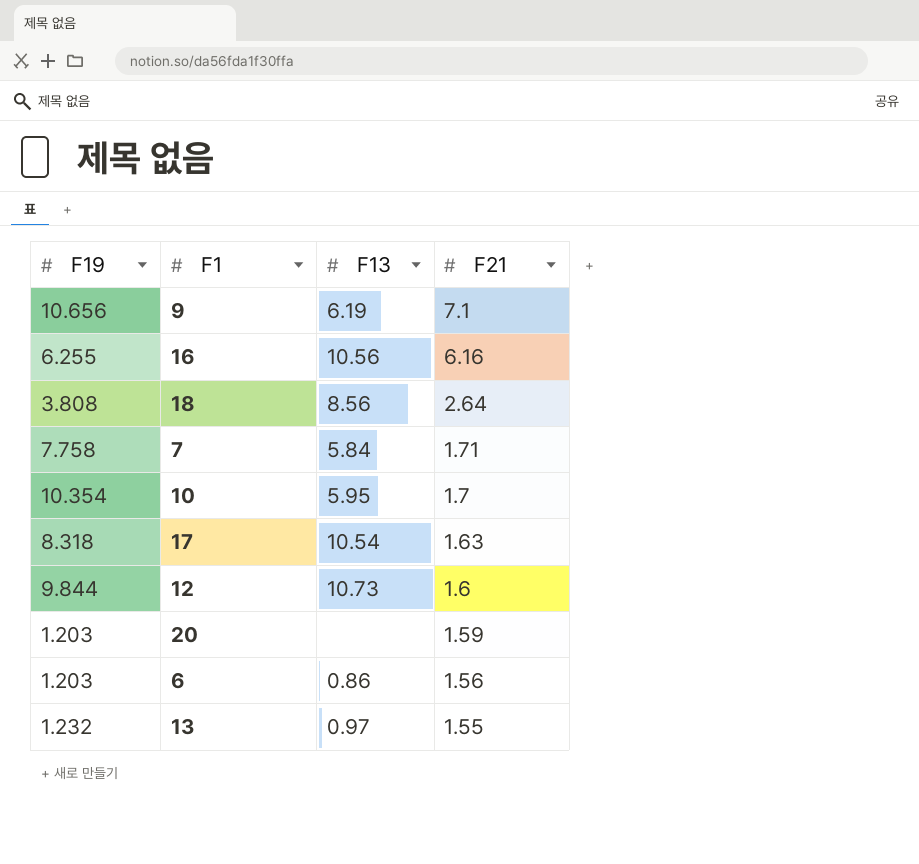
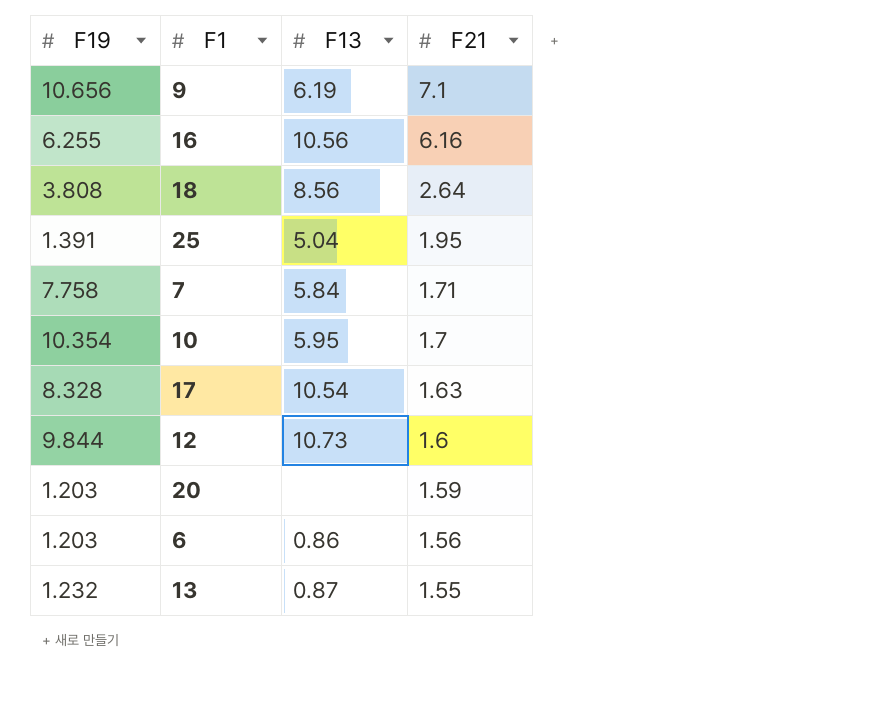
row 25: none -> 1.391 | 5.04 | 1.95
17 | F19: 8.318 -> 8.328
13 | F13: 0.97 -> 0.87

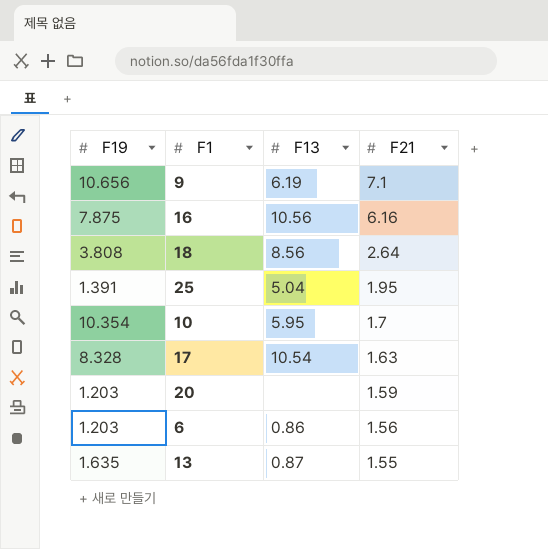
row 7: 7.758 | 5.84 | 1.71 -> none
row 12: 9.844 | 10.73 | 1.6 -> none
16 | F19: 6.255 -> 7.875
13 | F19: 1.232 -> 1.635

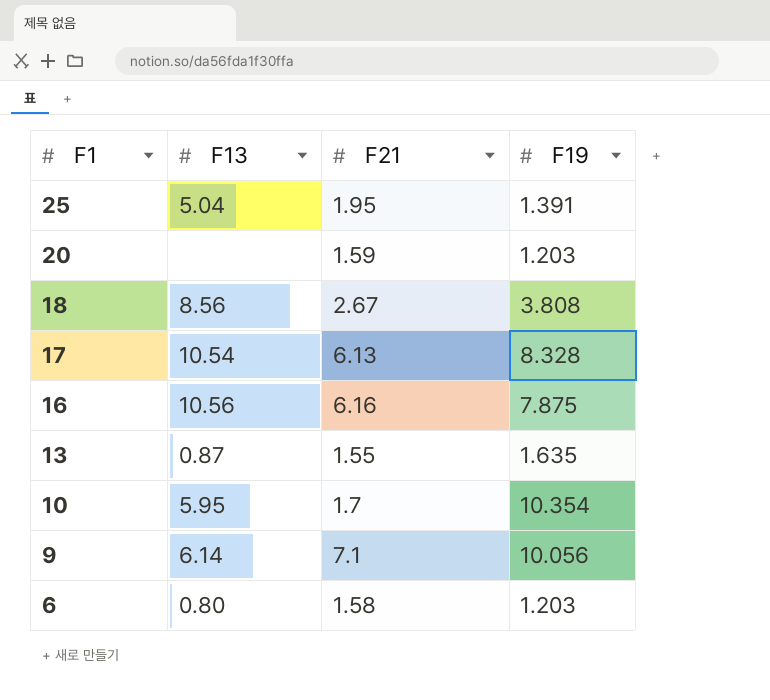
row order: F21 descending -> F1 descending
column F19 | position: 1 -> 4
18 | F21: 2.64 -> 2.67
17 | F21: 1.63 -> 6.13
9 | F13: 6.19 -> 6.14
9 | F19: 10.656 -> 10.056
6 | F13: 0.86 -> 0.80
6 | F21: 1.56 -> 1.58

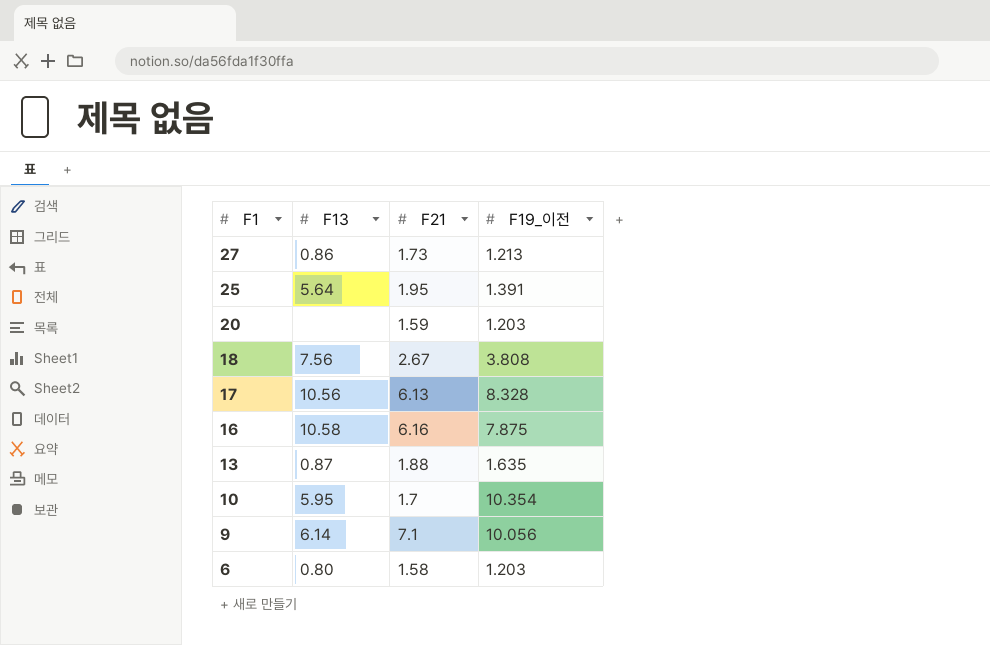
column name: F19 -> F19_이전
row 27: none -> 0.86 | 1.73 | 1.213
25 | F13: 5.04 -> 5.64
18 | F13: 8.56 -> 7.56
17 | F13: 10.54 -> 10.56
16 | F13: 10.56 -> 10.58
13 | F21: 1.55 -> 1.88

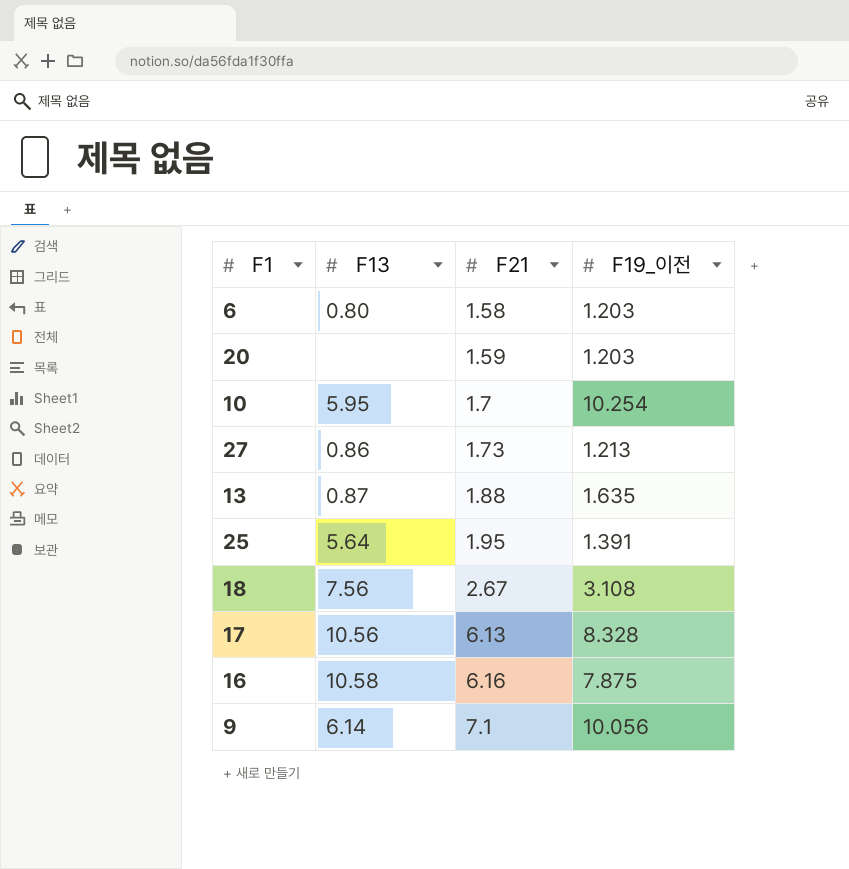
row order: F1 descending -> F21 ascending
10 | F19_이전: 10.354 -> 10.254
18 | F19_이전: 3.808 -> 3.108

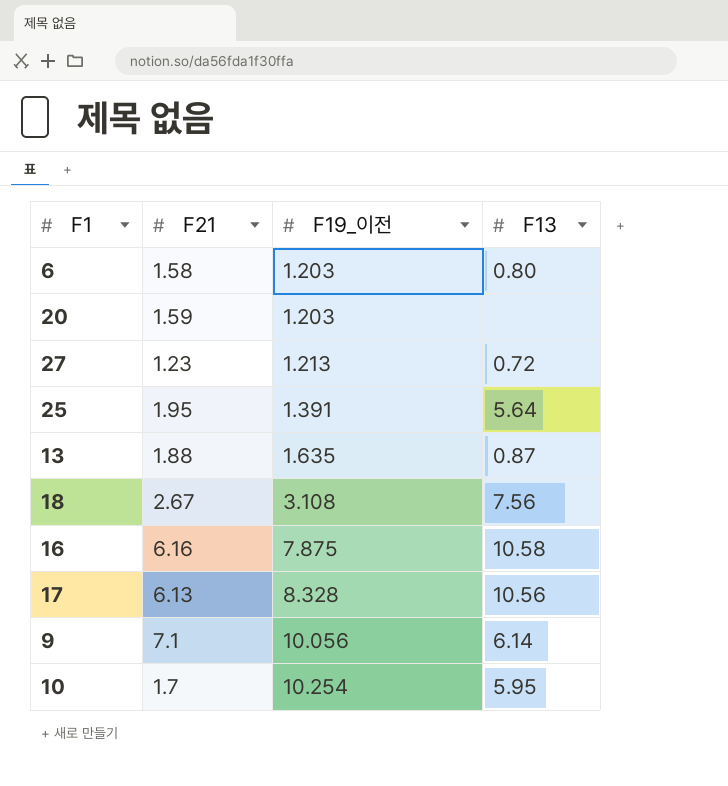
row order: F21 ascending -> F19_이전 ascending
column F13 | position: 2 -> 4
27 | F21: 1.73 -> 1.23
27 | F13: 0.86 -> 0.72

